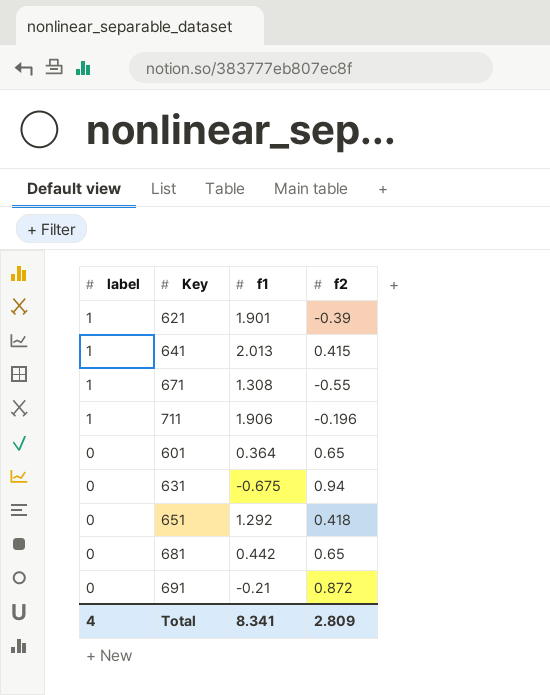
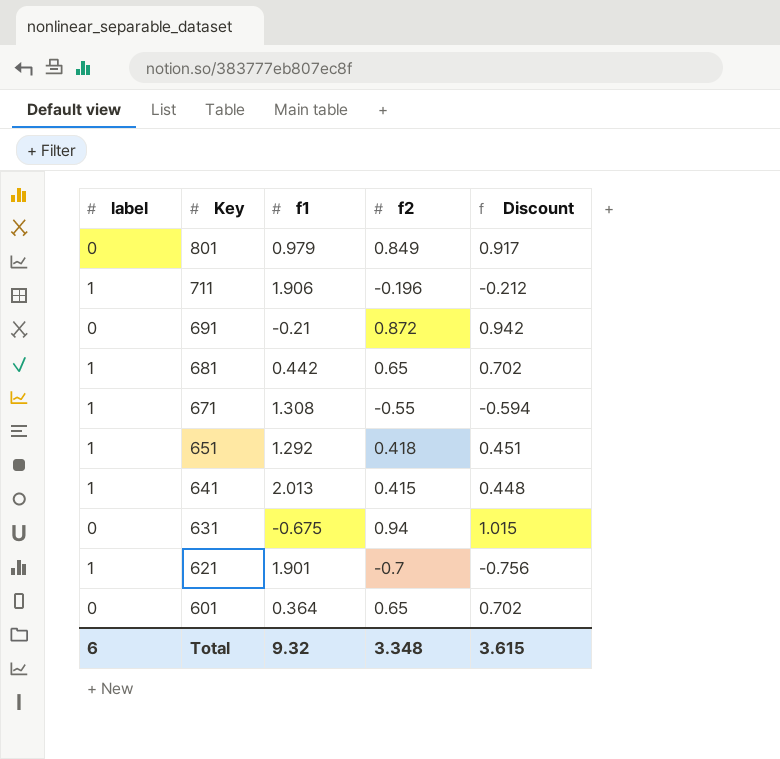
row order: label descending -> Key descending
column Discount | formula: none -> [f2] * 1.08
row 801: none -> 0 | 0.979 | 0.849 | 0.917
681 | label: 0 -> 1
651 | label: 0 -> 1
621 | f2: -0.39 -> -0.7
Total | label: 4 -> 6
Total | f1: 8.341 -> 9.32
Total | f2: 2.809 -> 3.348

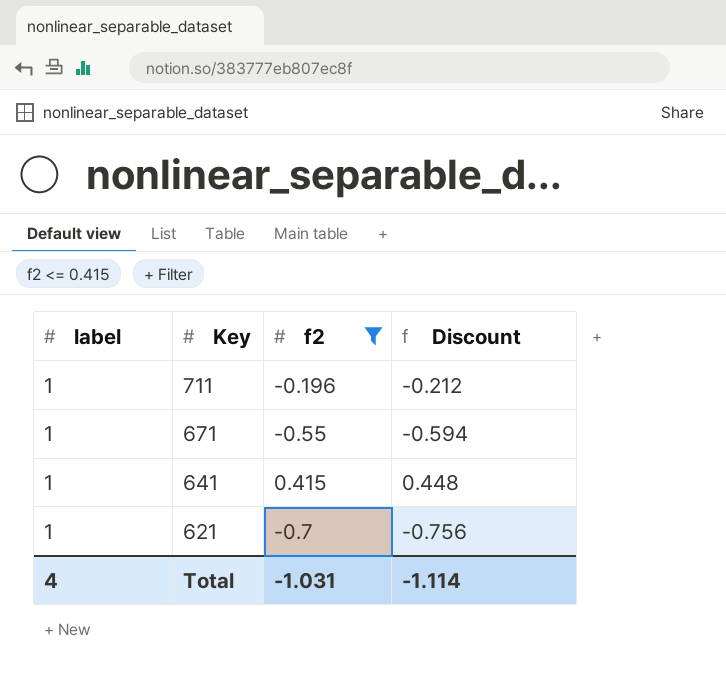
filter: none -> f2 <= 0.415
column f1 | position: 3 -> none
Total | label: 6 -> 4
Total | f2: 3.348 -> -1.031
Total | Discount: 3.615 -> -1.114

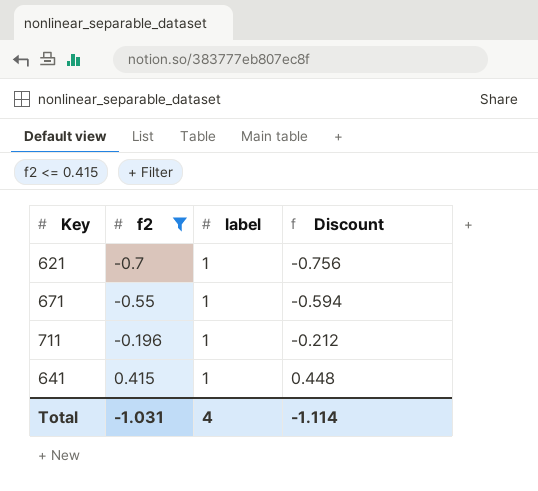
row order: Key descending -> f2 ascending
column label | position: 1 -> 3

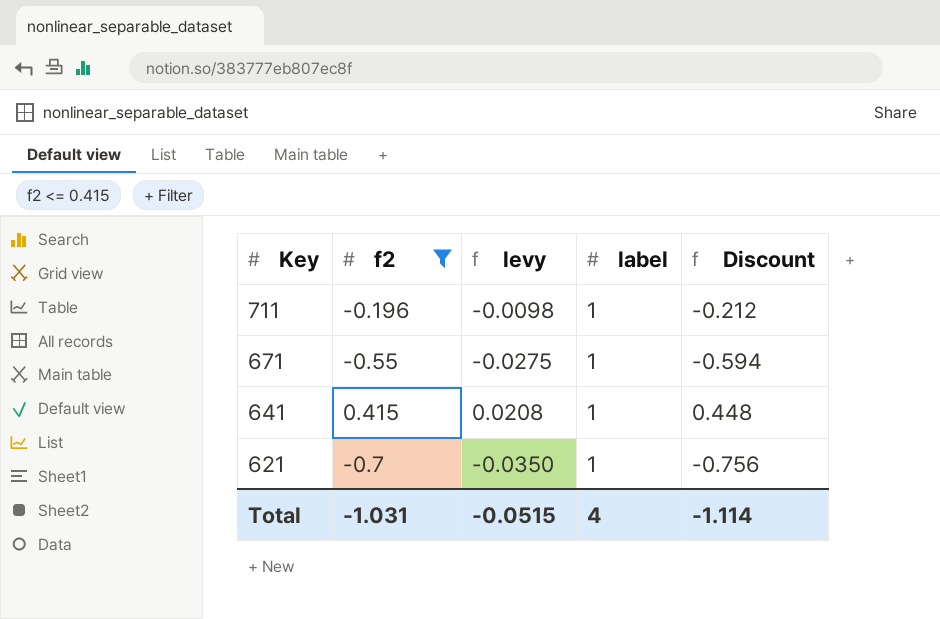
row order: f2 ascending -> Key descending
column levy | formula: none -> [f2] * 0.05

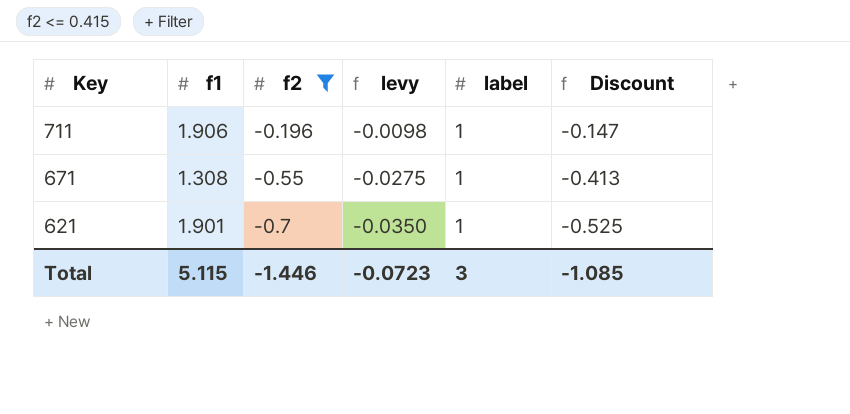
column f1 | position: none -> 2
column Discount | formula: [f2] * 1.08 -> [f2] * 0.75
row 641: 0.415 | 0.0208 | 1 | 0.448 -> none
Total | f2: -1.031 -> -1.446
Total | levy: -0.0515 -> -0.0723
Total | label: 4 -> 3
Total | Discount: -1.114 -> -1.085

